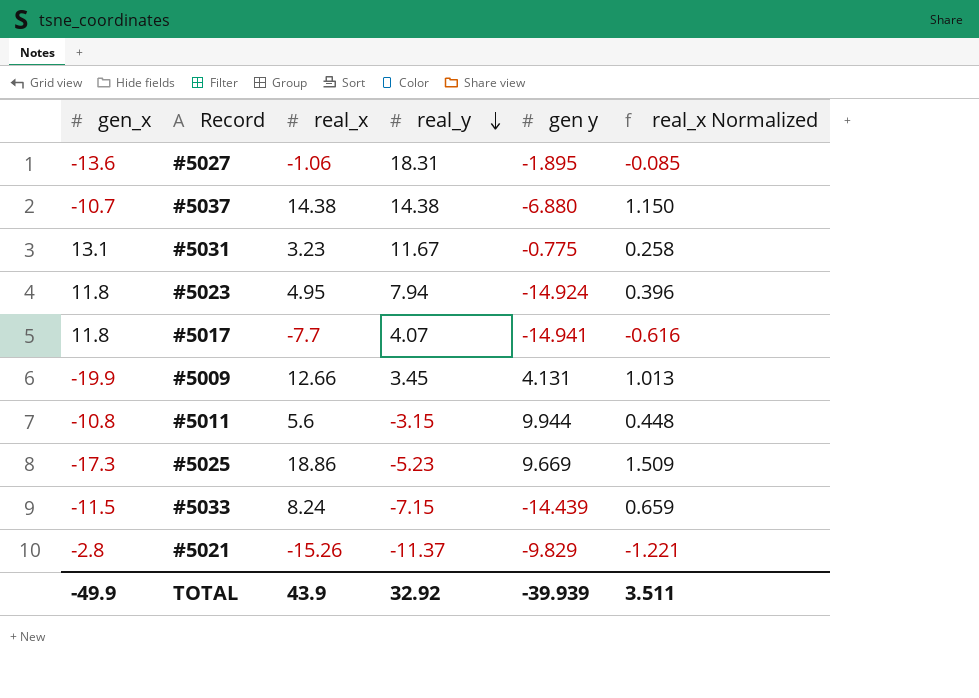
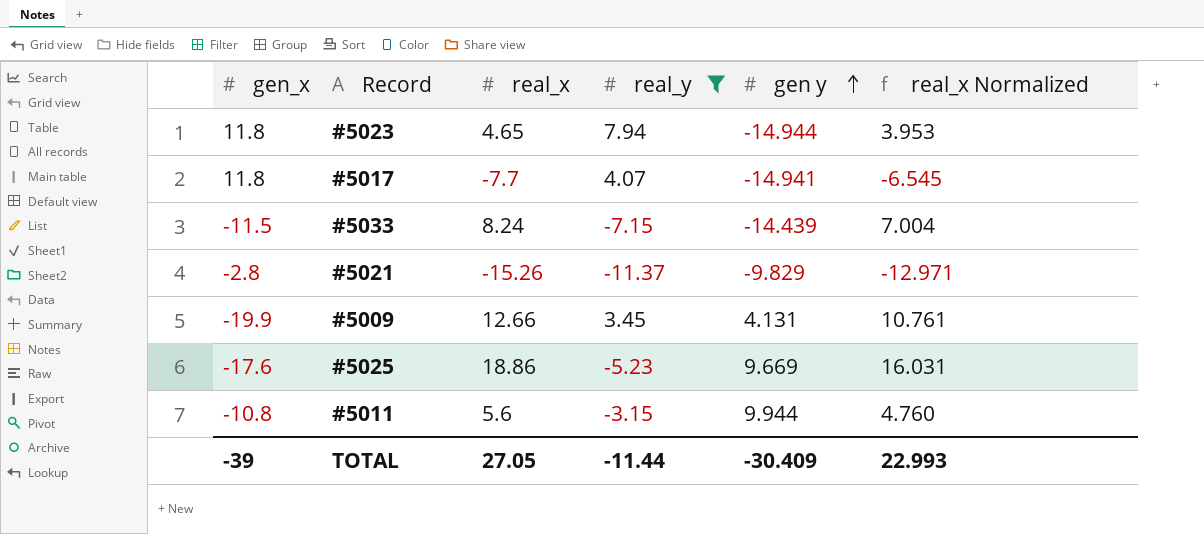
filter: none -> real_y <= 7.94
row order: real_y descending -> gen y ascending
column real_x Normalized | formula: [real_x] * 0.08 -> [real_x] * 0.85
#5023 | real_x: 4.95 -> 4.65
#5023 | gen y: -14.924 -> -14.944
#5025 | gen_x: -17.3 -> -17.6
TOTAL | gen_x: -49.9 -> -39
TOTAL | real_x: 43.9 -> 27.05
TOTAL | real_y: 32.92 -> -11.44
TOTAL | gen y: -39.939 -> -30.409
TOTAL | real_x Normalized: 3.511 -> 22.993

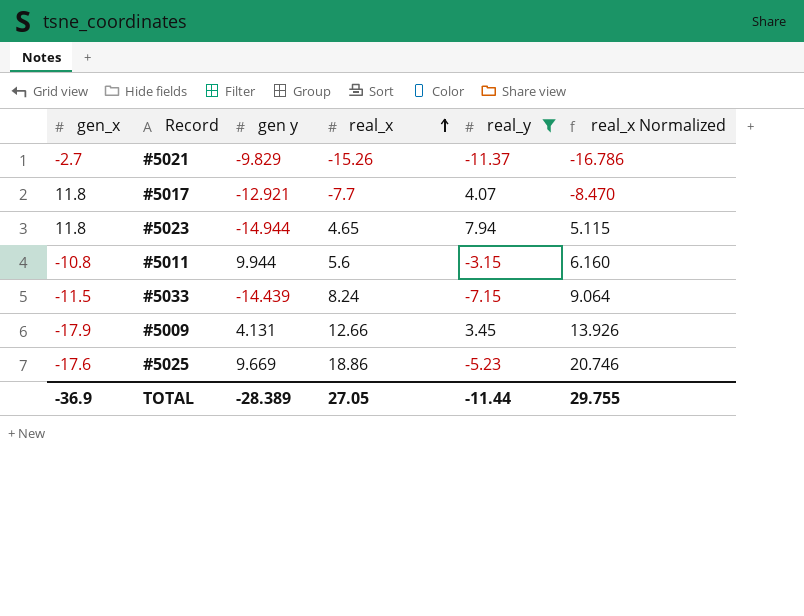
row order: gen y ascending -> real_x ascending
column gen y | position: 5 -> 3
column real_x Normalized | formula: [real_x] * 0.85 -> [real_x] * 1.1
#5021 | gen_x: -2.8 -> -2.7
#5017 | gen y: -14.941 -> -12.921
#5009 | gen_x: -19.9 -> -17.9
TOTAL | gen_x: -39 -> -36.9
TOTAL | gen y: -30.409 -> -28.389
TOTAL | real_x Normalized: 22.993 -> 29.755

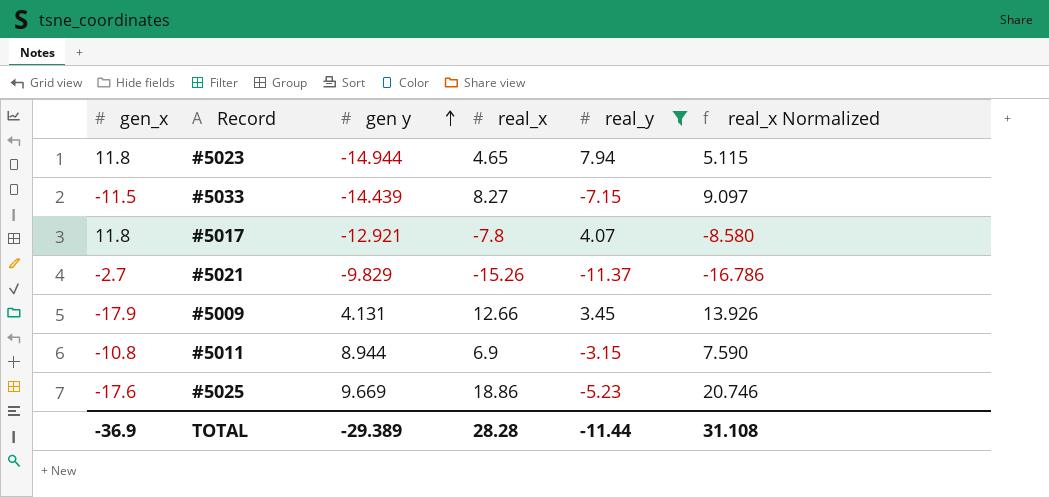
row order: real_x ascending -> gen y ascending
#5033 | real_x: 8.24 -> 8.27
#5033 | real_x Normalized: 9.064 -> 9.097
#5017 | real_x: -7.7 -> -7.8
#5017 | real_x Normalized: -8.470 -> -8.580
#5011 | gen y: 9.944 -> 8.944
#5011 | real_x: 5.6 -> 6.9
#5011 | real_x Normalized: 6.160 -> 7.590
TOTAL | gen y: -28.389 -> -29.389
TOTAL | real_x: 27.05 -> 28.28
TOTAL | real_x Normalized: 29.755 -> 31.108

